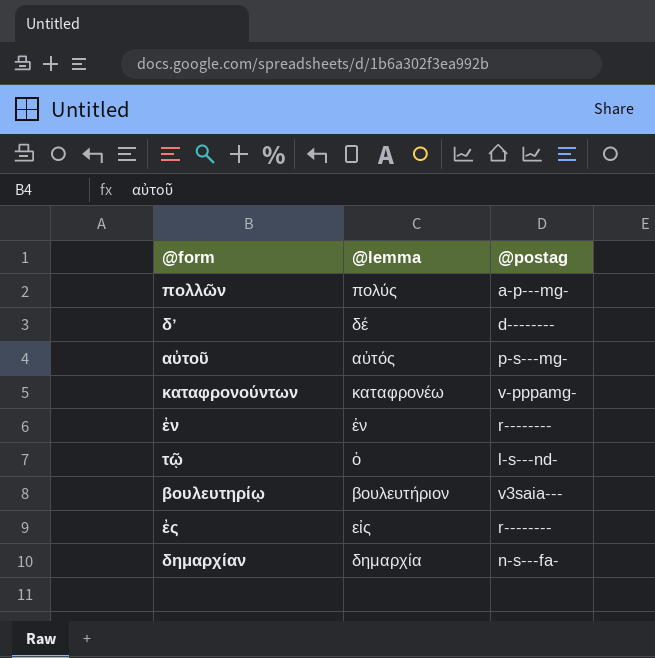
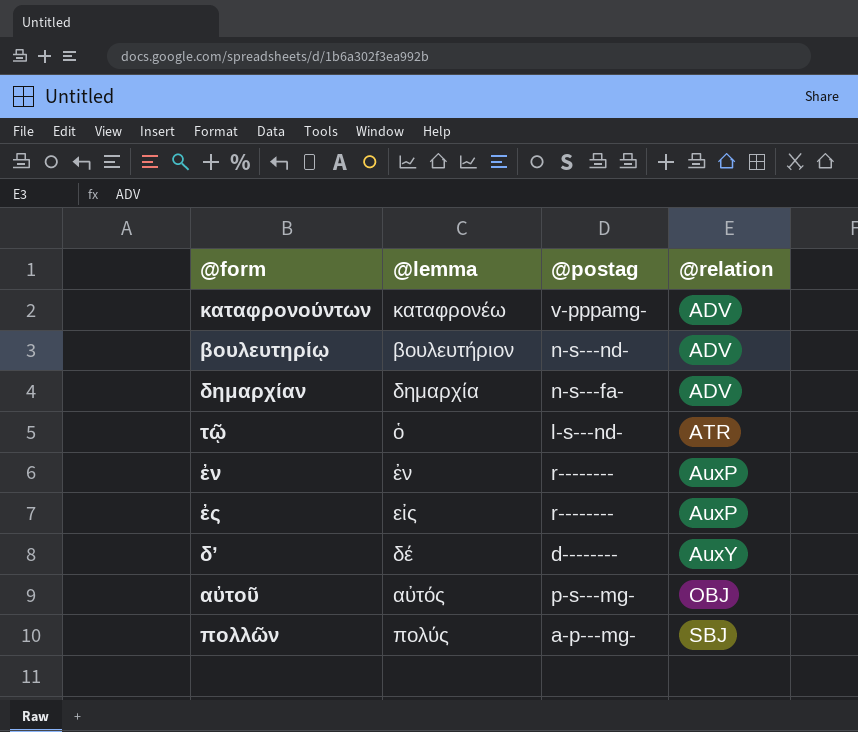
row order: none -> @relation ascending
column @relation | position: none -> 4
βουλευτηρίῳ | @postag: v3saia--- -> n-s---nd-

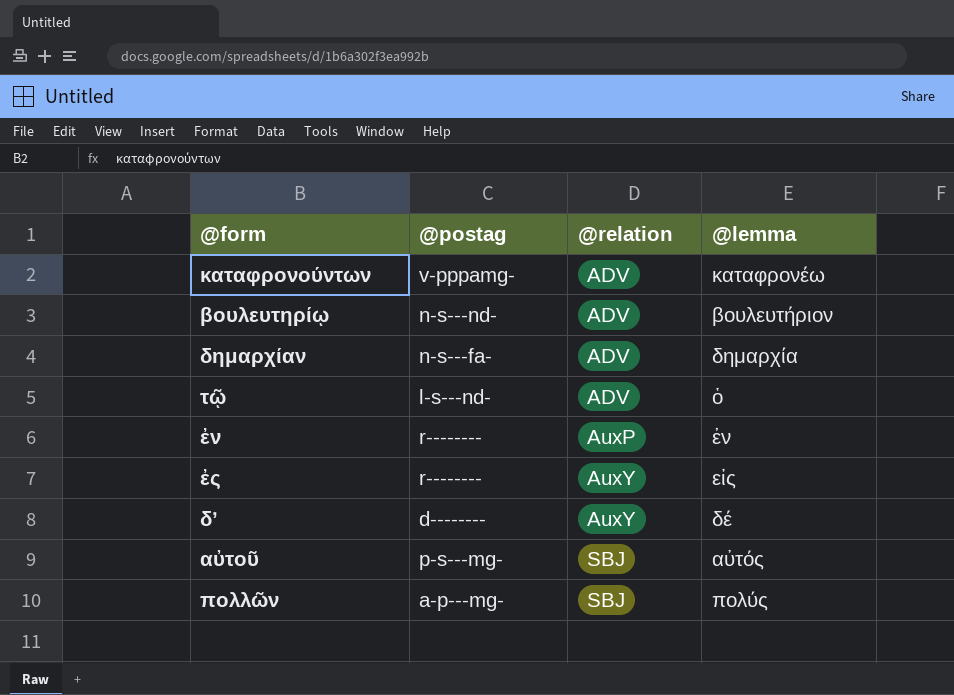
column @lemma | position: 2 -> 4
τῷ | @relation: ATR -> ADV
ἐς | @relation: AuxP -> AuxY
αὐτοῦ | @relation: OBJ -> SBJ

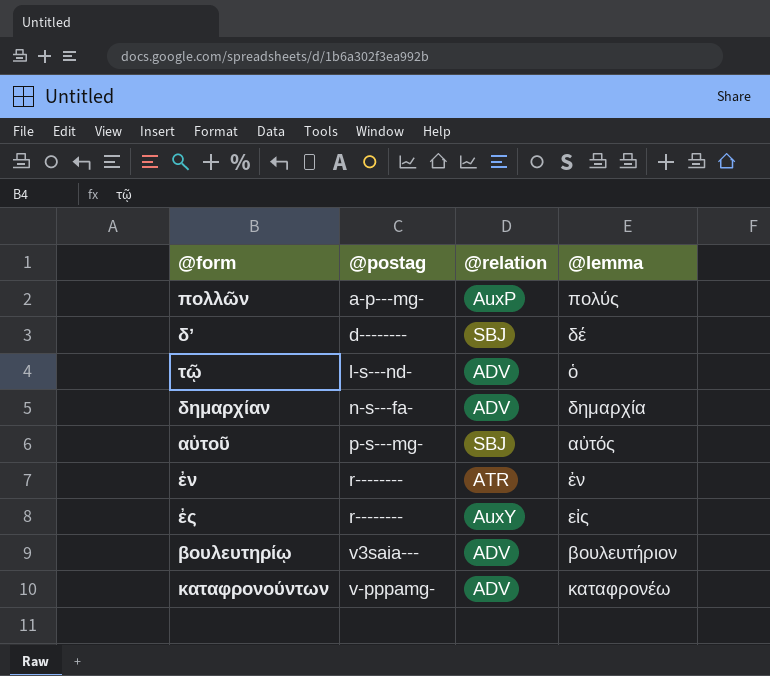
row order: @relation ascending -> @postag ascending
πολλῶν | @relation: SBJ -> AuxP
δʼ | @relation: AuxY -> SBJ
ἐν | @relation: AuxP -> ATR
βουλευτηρίῳ | @postag: n-s---nd- -> v3saia---

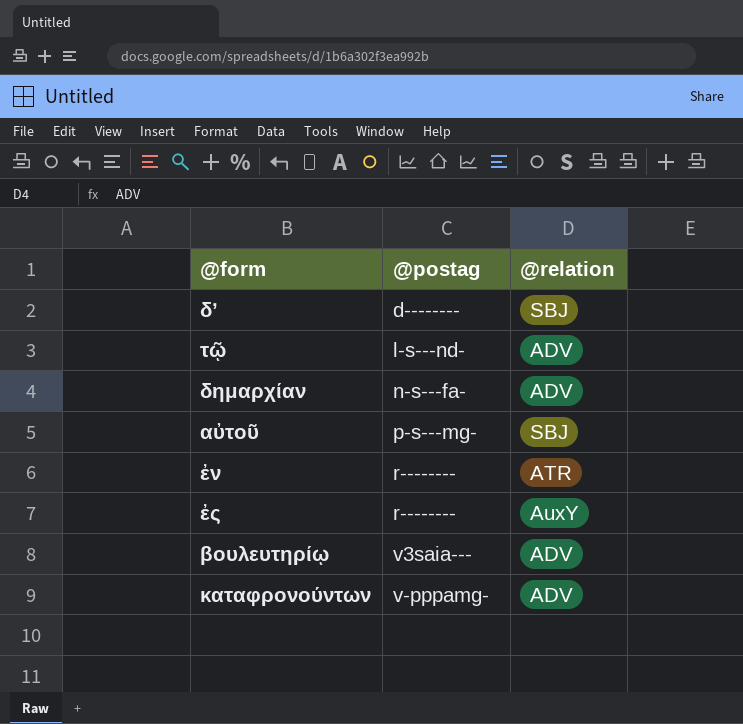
column @lemma | position: 4 -> none
row πολλῶν: a-p---mg- | AuxP | πολύς -> none

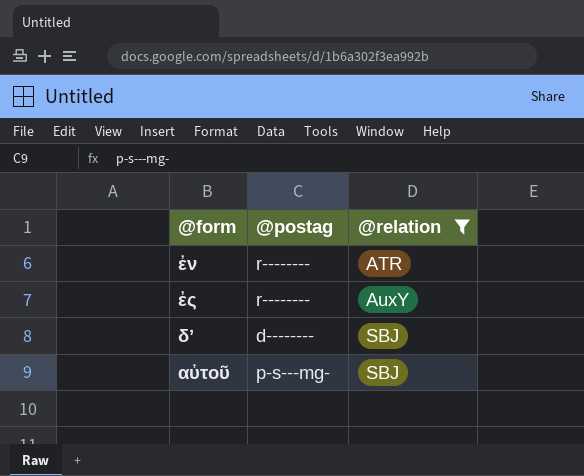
filter: none -> @relation != ADV
row order: @postag ascending -> @relation ascending

